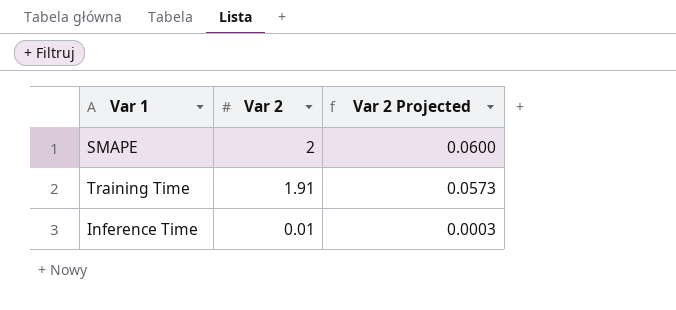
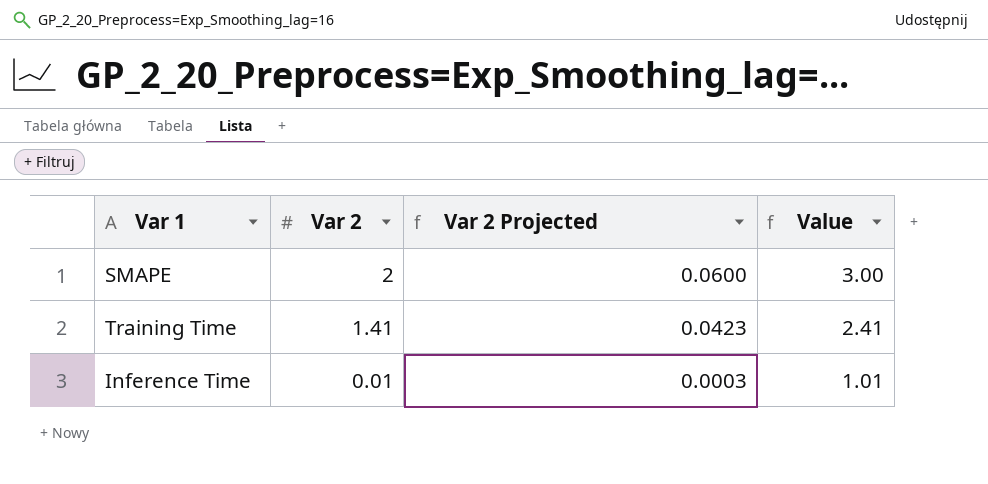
column Value | formula: none -> [Var 2] + 1
Training Time | Var 2: 1.91 -> 1.41
Training Time | Var 2 Projected: 0.0573 -> 0.0423

